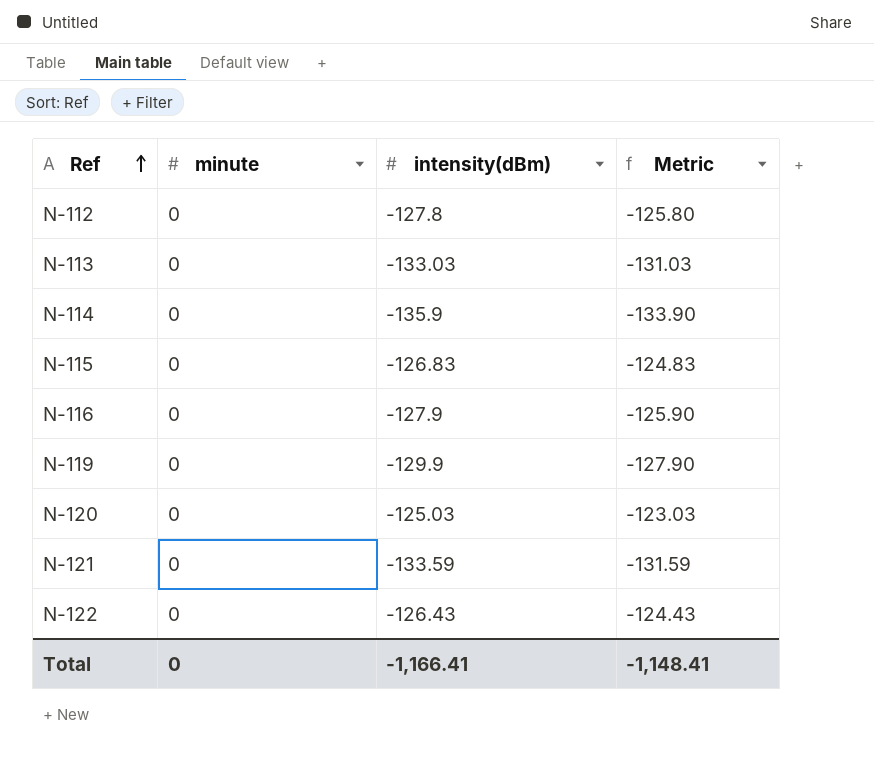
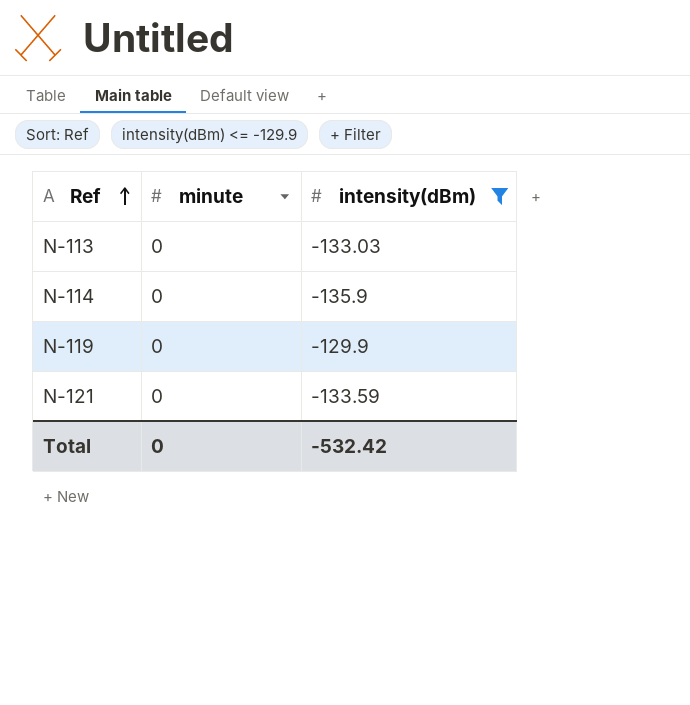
filter: none -> intensity(dBm) <= -129.9
column Metric | formula: [intensity(dBm)] + 2 -> none
Total | intensity(dBm): -1,166.41 -> -532.42

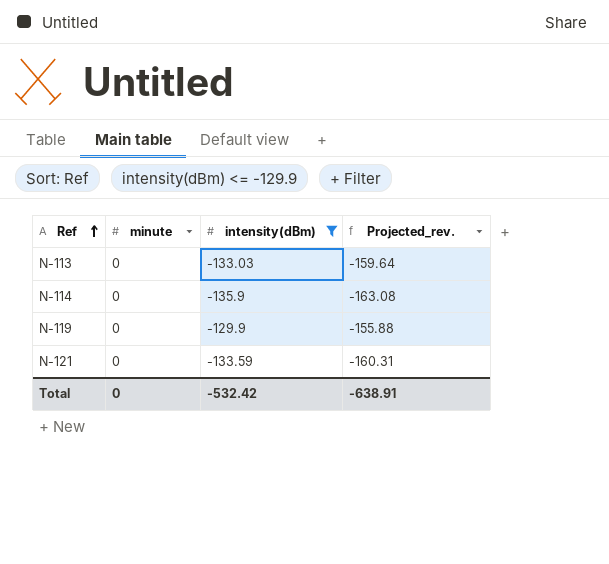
column Projected_rev. | formula: none -> [intensity(dBm)] * 1.2

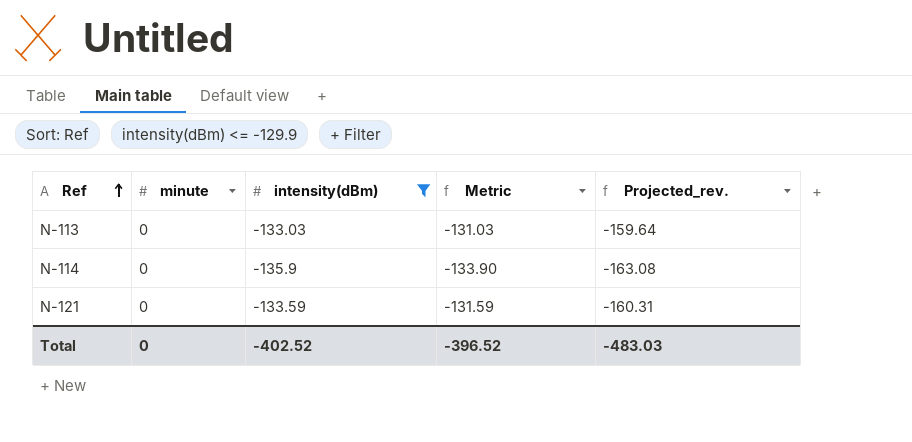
column Metric | formula: none -> [intensity(dBm)] + 2
row N-119: 0 | -129.9 | -155.88 -> none
Total | intensity(dBm): -532.42 -> -402.52
Total | Projected_rev.: -638.91 -> -483.03

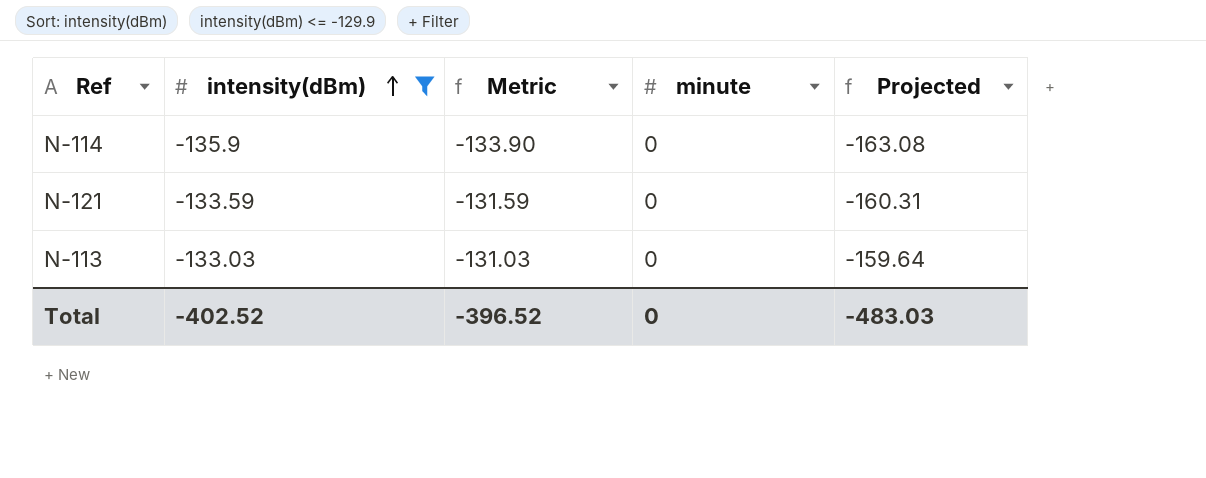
row order: Ref ascending -> intensity(dBm) ascending
column minute | position: 2 -> 4
column name: Projected_rev. -> Projected

